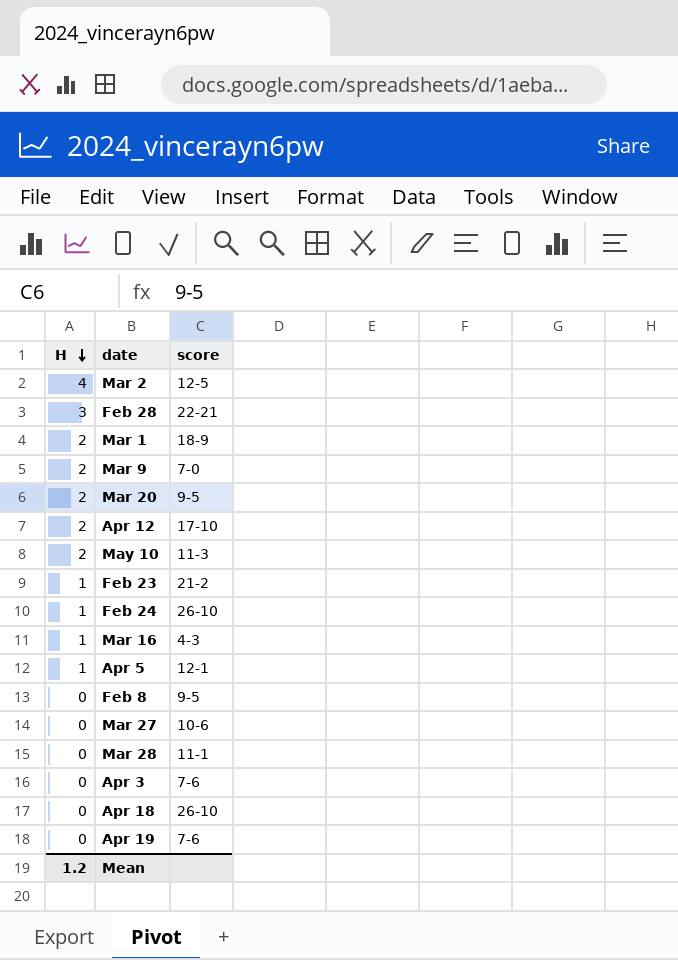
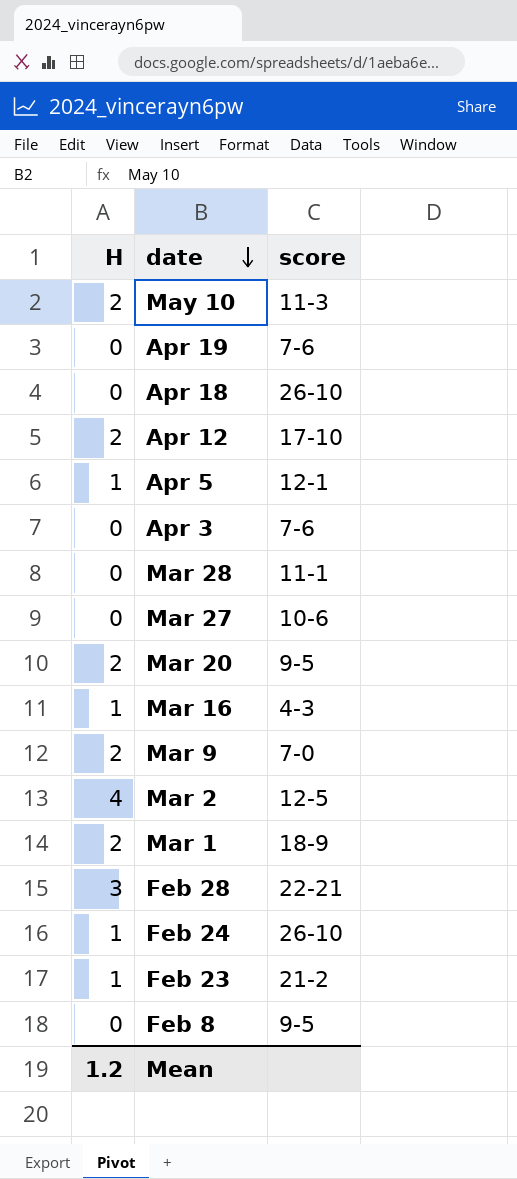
row order: H descending -> date descending

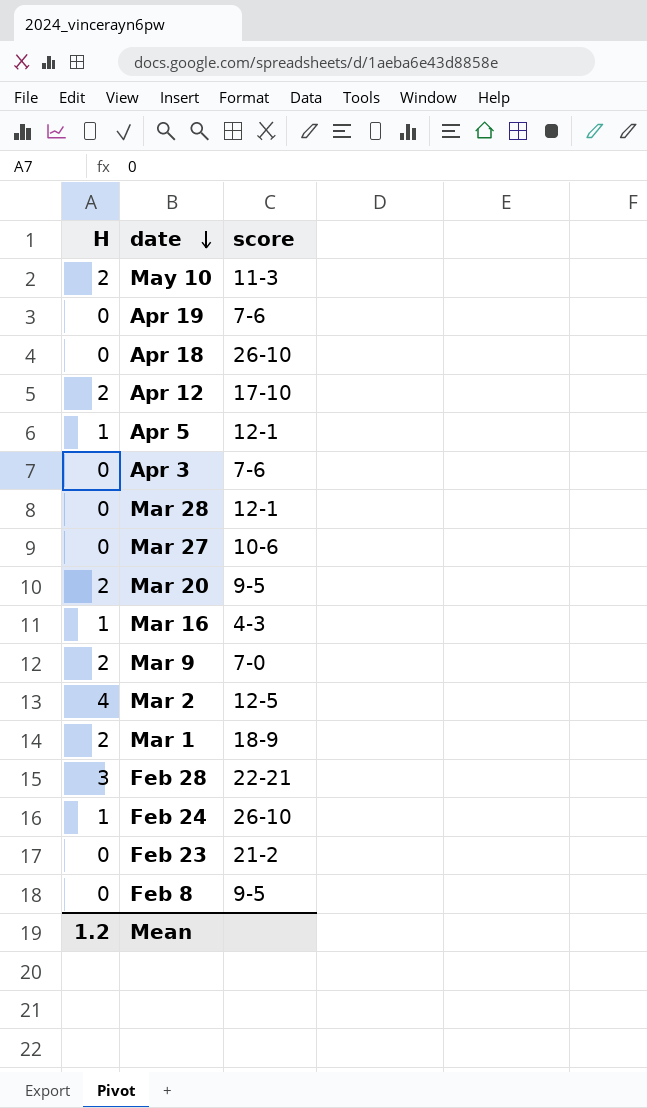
Mar 28 | score: 11-1 -> 12-1
Feb 23 | H: 1 -> 0

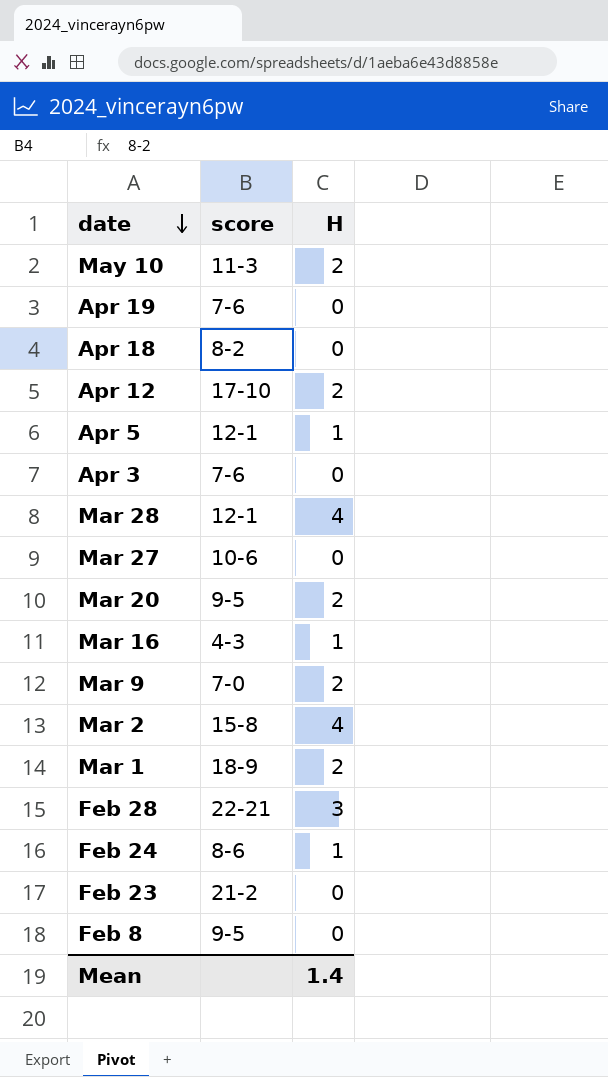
column H | position: 1 -> 3
Apr 18 | score: 26-10 -> 8-2
Mar 28 | H: 0 -> 4
Mar 2 | score: 12-5 -> 15-8
Feb 24 | score: 26-10 -> 8-6
Mean | H: 1.2 -> 1.4

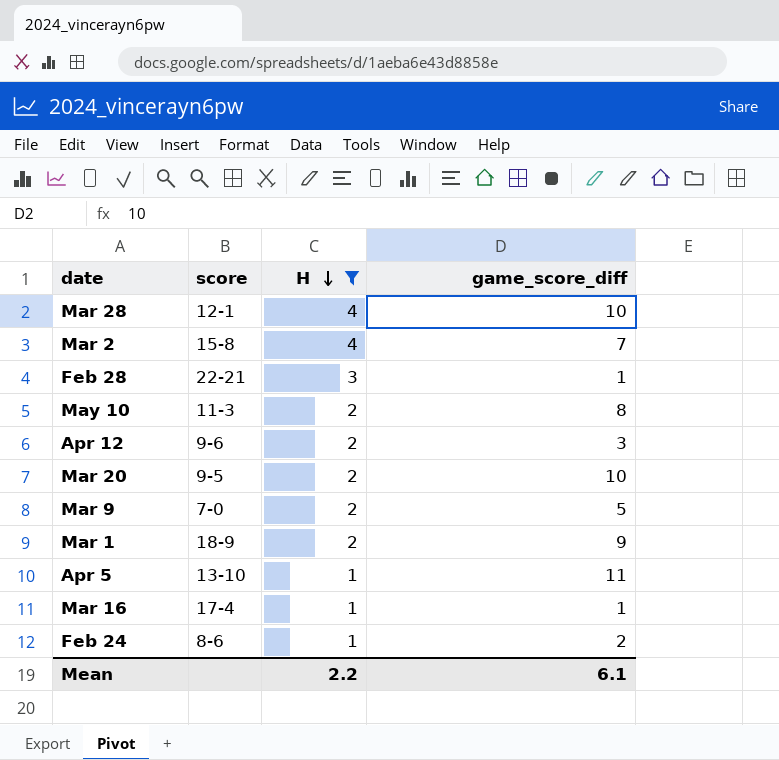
filter: none -> H != 0
row order: date descending -> H descending
column game_score_diff | position: none -> 4
Apr 12 | score: 17-10 -> 9-6
Apr 5 | score: 12-1 -> 13-10
Mar 16 | score: 4-3 -> 17-4
Mean | H: 1.4 -> 2.2

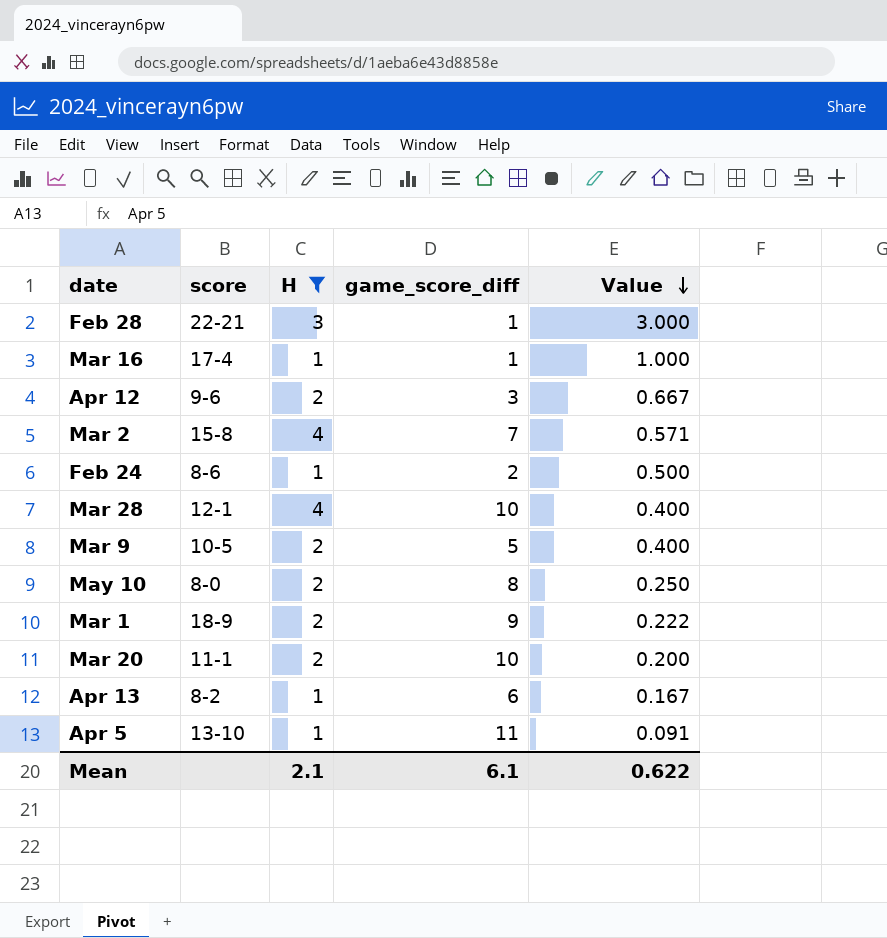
row order: H descending -> Value descending
column Value | formula: none -> [H] / [game_score_diff]
Mar 9 | score: 7-0 -> 10-5
May 10 | score: 11-3 -> 8-0
Mar 20 | score: 9-5 -> 11-1
row Apr 13: none -> 8-2 | 1 | 6 | 0.167
Mean | H: 2.2 -> 2.1

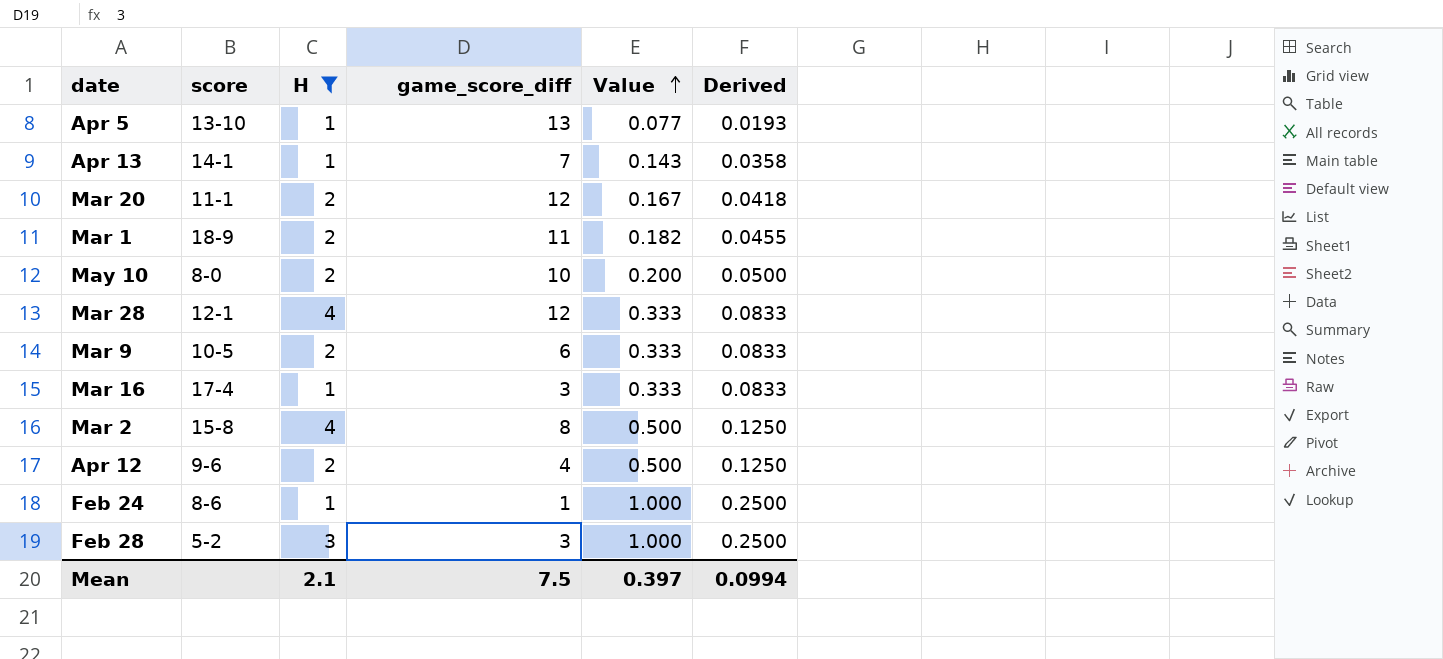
row order: Value descending -> Value ascending
column Derived | formula: none -> [Value] * 0.25
Apr 5 | game_score_diff: 11 -> 13
Apr 5 | Value: 0.091 -> 0.077
Apr 13 | score: 8-2 -> 14-1
Apr 13 | game_score_diff: 6 -> 7
Apr 13 | Value: 0.167 -> 0.143
Mar 20 | game_score_diff: 10 -> 12
Mar 20 | Value: 0.200 -> 0.167
Mar 1 | game_score_diff: 9 -> 11
Mar 1 | Value: 0.222 -> 0.182
May 10 | game_score_diff: 8 -> 10
May 10 | Value: 0.250 -> 0.200
Mar 28 | game_score_diff: 10 -> 12
Mar 28 | Value: 0.400 -> 0.333
Mar 9 | game_score_diff: 5 -> 6
Mar 9 | Value: 0.400 -> 0.333
Mar 16 | game_score_diff: 1 -> 3
Mar 16 | Value: 1.000 -> 0.333
Mar 2 | game_score_diff: 7 -> 8
Mar 2 | Value: 0.571 -> 0.500
Apr 12 | game_score_diff: 3 -> 4
Apr 12 | Value: 0.667 -> 0.500
Feb 24 | game_score_diff: 2 -> 1
Feb 24 | Value: 0.500 -> 1.000
Feb 28 | score: 22-21 -> 5-2
Feb 28 | game_score_diff: 1 -> 3
Feb 28 | Value: 3.000 -> 1.000
Mean | game_score_diff: 6.1 -> 7.5
Mean | Value: 0.622 -> 0.397

